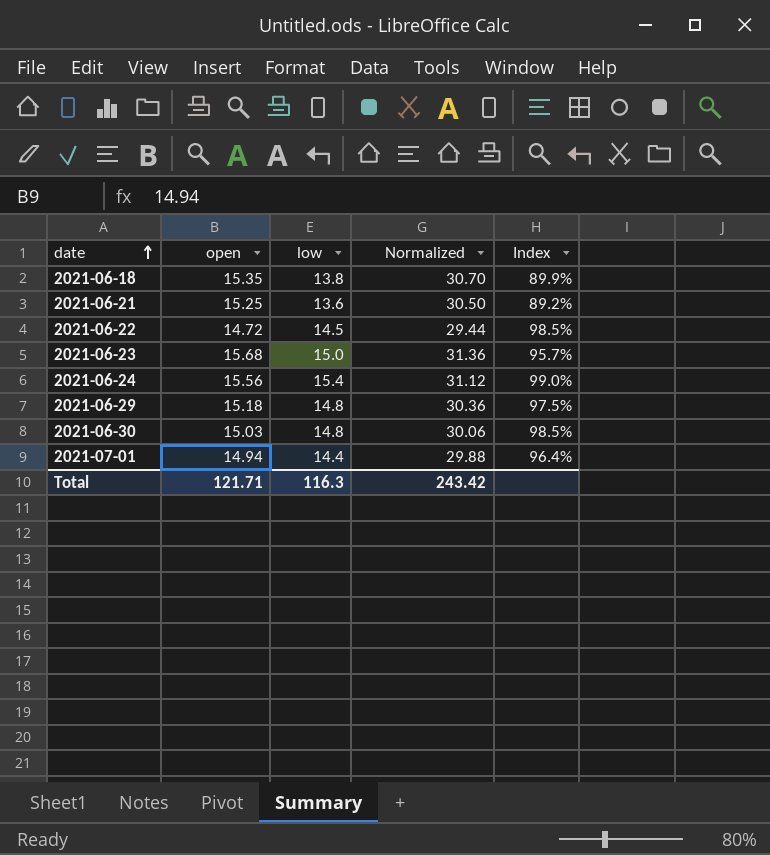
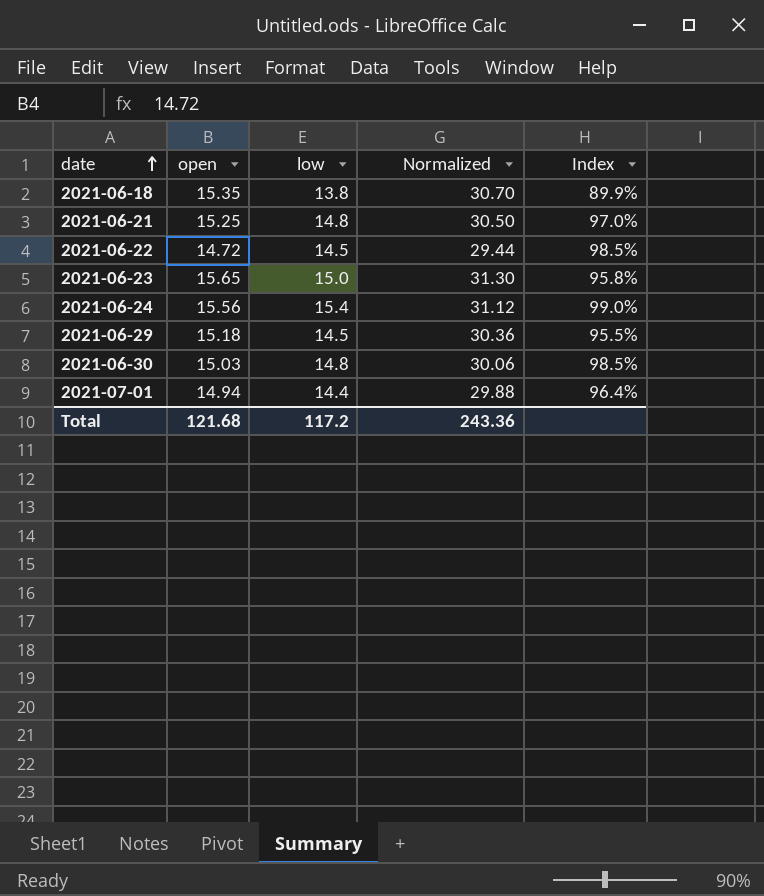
2021-06-21 | low: 13.6 -> 14.8
2021-06-21 | Index: 89.2% -> 97.0%
2021-06-23 | open: 15.68 -> 15.65
2021-06-23 | Normalized: 31.36 -> 31.30
2021-06-23 | Index: 95.7% -> 95.8%
2021-06-29 | low: 14.8 -> 14.5
2021-06-29 | Index: 97.5% -> 95.5%
Total | open: 121.71 -> 121.68
Total | low: 116.3 -> 117.2
Total | Normalized: 243.42 -> 243.36

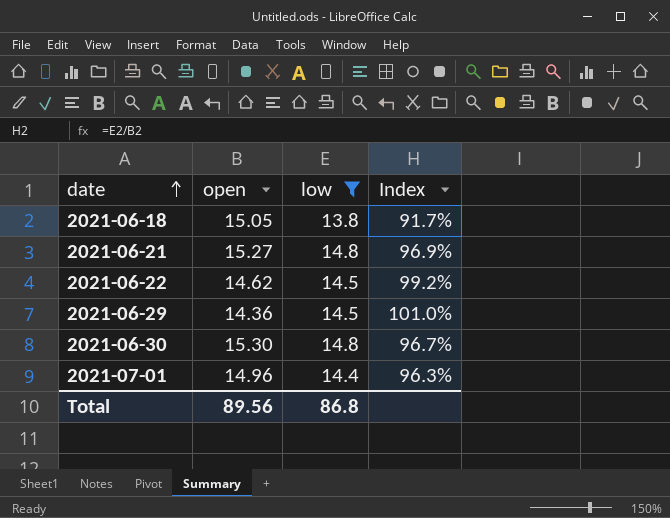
filter: none -> low <= 14.8
column Normalized | formula: [open] * 2 -> none
2021-06-18 | open: 15.35 -> 15.05
2021-06-18 | Index: 89.9% -> 91.7%
2021-06-21 | open: 15.25 -> 15.27
2021-06-21 | Index: 97.0% -> 96.9%
2021-06-22 | open: 14.72 -> 14.62
2021-06-22 | Index: 98.5% -> 99.2%
2021-06-29 | open: 15.18 -> 14.36
2021-06-29 | Index: 95.5% -> 101.0%
2021-06-30 | open: 15.03 -> 15.30
2021-06-30 | Index: 98.5% -> 96.7%
2021-07-01 | open: 14.94 -> 14.96
2021-07-01 | Index: 96.4% -> 96.3%
Total | open: 121.68 -> 89.56
Total | low: 117.2 -> 86.8

